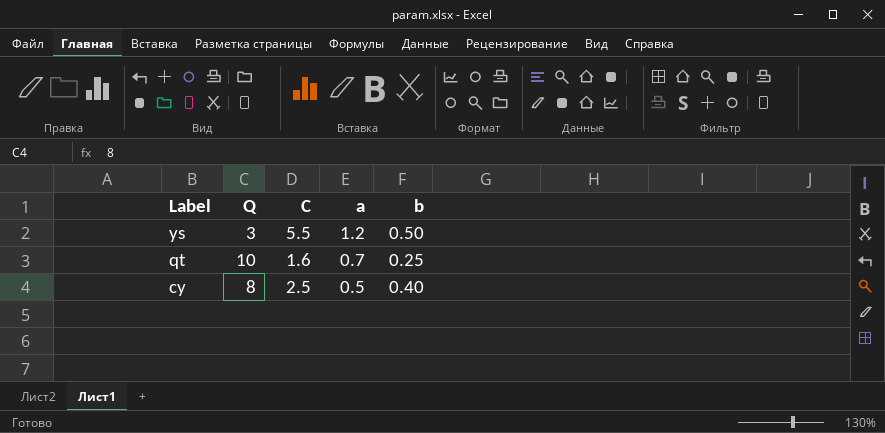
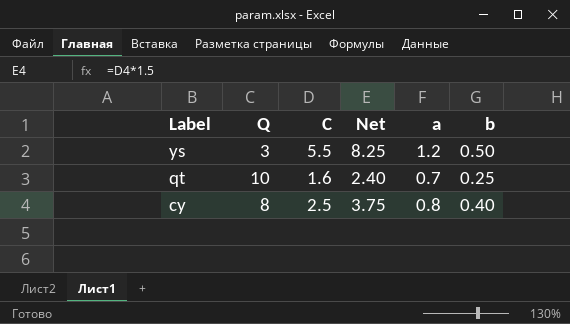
column Net | formula: none -> [C] * 1.5
cy | a: 0.5 -> 0.8

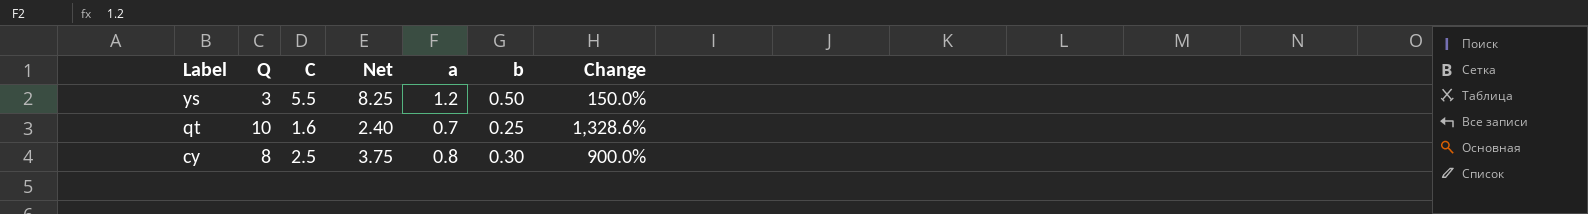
column Change | formula: none -> ([Q] - [a]) / [a]
cy | b: 0.40 -> 0.30

